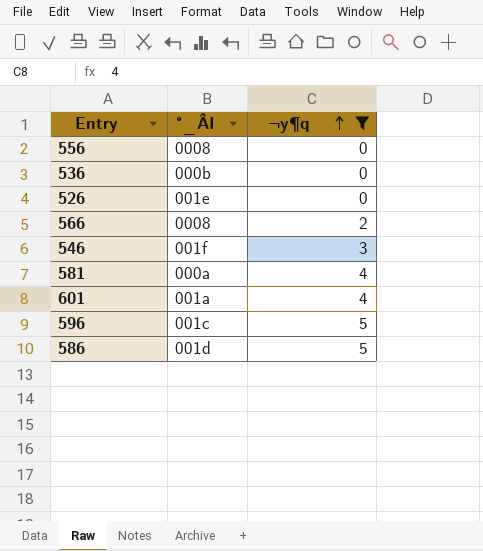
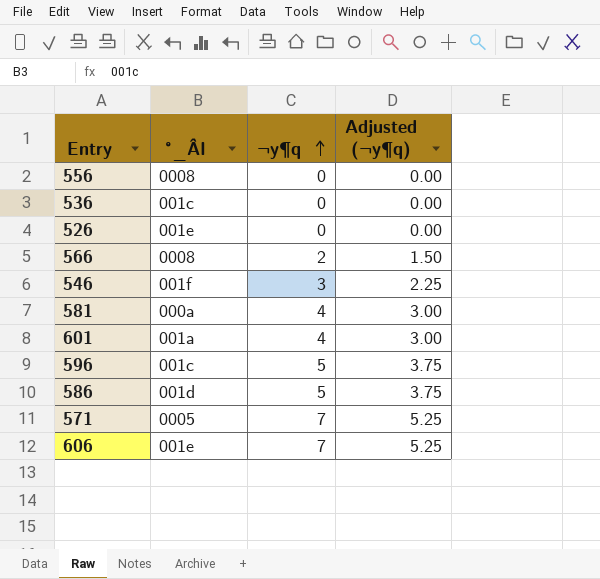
filter: ¬y¶q != 7 -> none
column Adjusted (¬y¶q) | formula: none -> [¬y¶q] * 0.75
536 | °_ÂI: 000b -> 001c

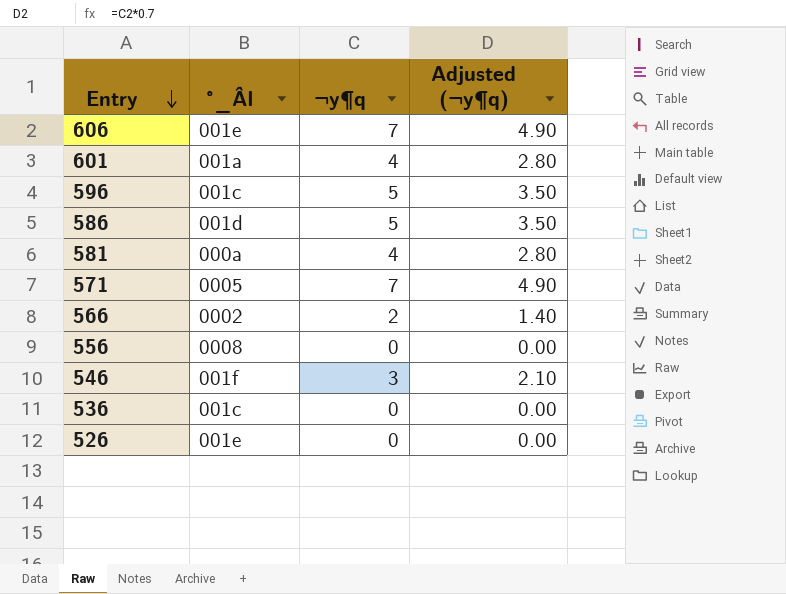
row order: ¬y¶q ascending -> Entry descending
column Adjusted (¬y¶q) | formula: [¬y¶q] * 0.75 -> [¬y¶q] * 0.7
566 | °_ÂI: 0008 -> 0002

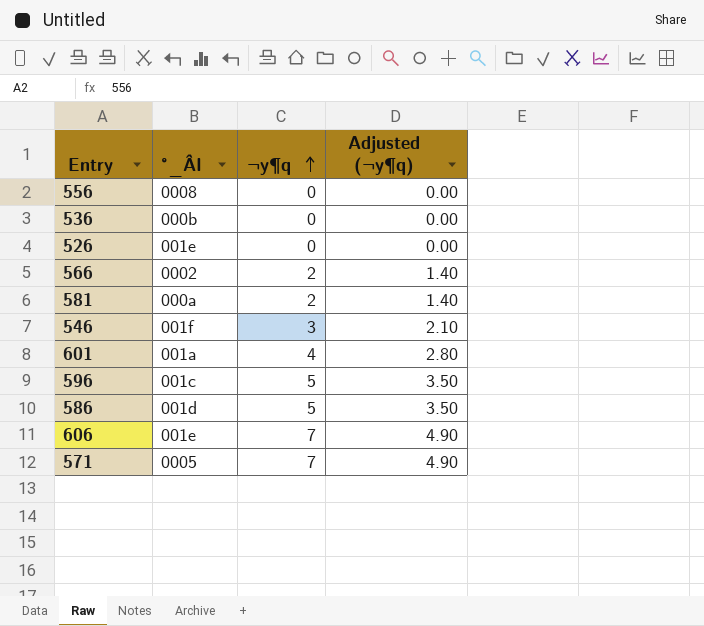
row order: Entry descending -> ¬y¶q ascending
536 | °_ÂI: 001c -> 000b
581 | ¬y¶q: 4 -> 2
581 | Adjusted (¬y¶q): 2.80 -> 1.40

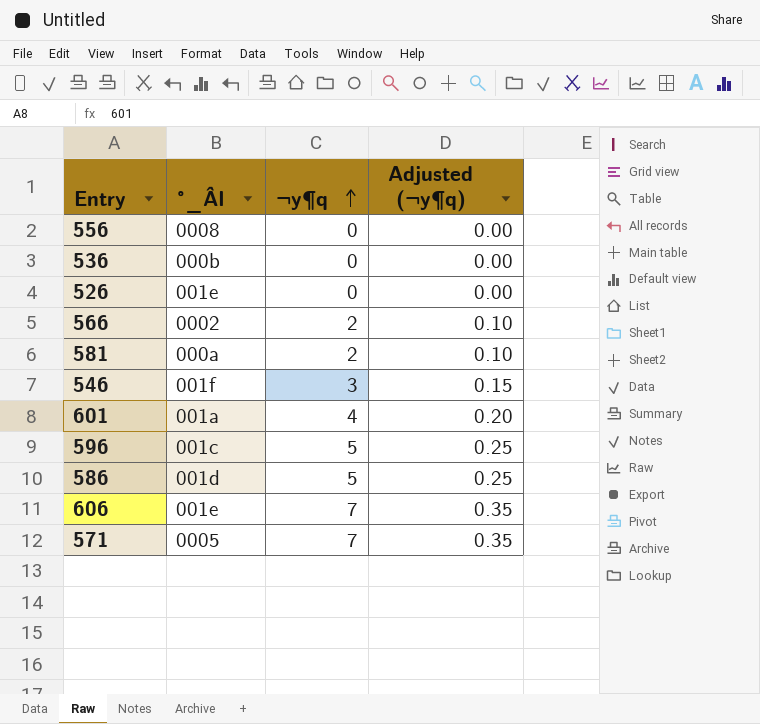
column Adjusted (¬y¶q) | formula: [¬y¶q] * 0.7 -> [¬y¶q] * 0.05

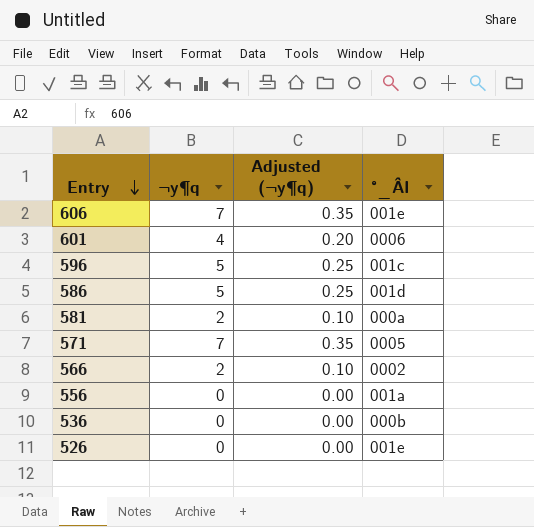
row order: ¬y¶q ascending -> Entry descending
column °_ÂI | position: 2 -> 4
row 546: 001f | 3 | 0.15 -> none
601 | °_ÂI: 001a -> 0006
556 | °_ÂI: 0008 -> 001a

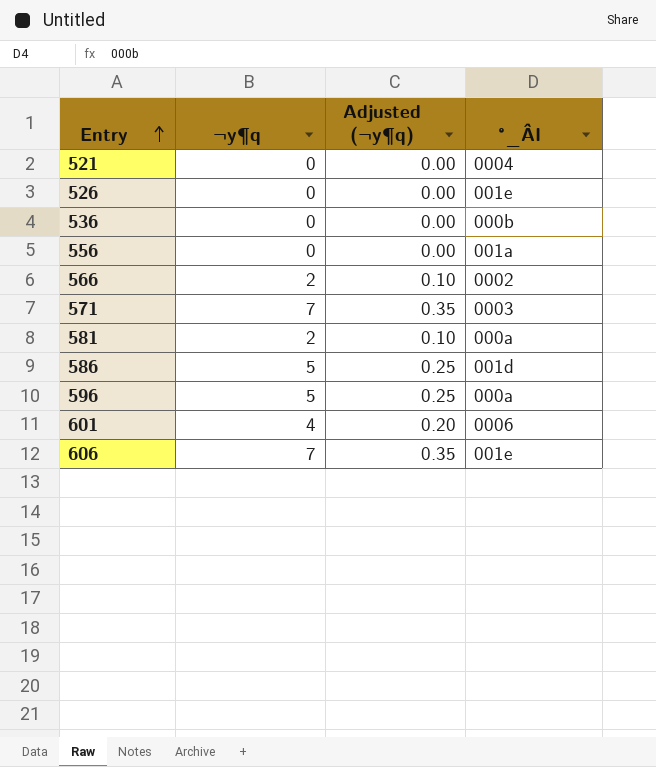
row order: Entry descending -> Entry ascending
row 521: none -> 0 | 0.00 | 0004
571 | °_ÂI: 0005 -> 0003
596 | °_ÂI: 001c -> 000a

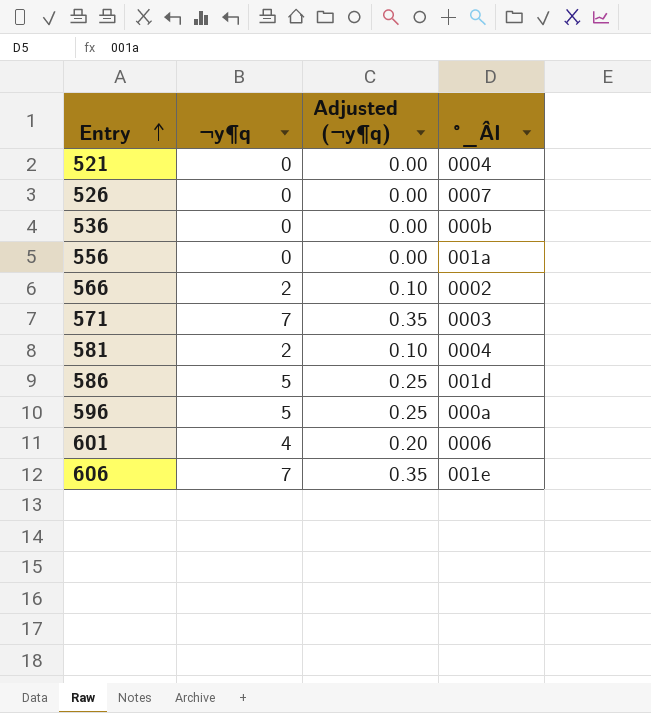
526 | °_ÂI: 001e -> 0007
581 | °_ÂI: 000a -> 0004

